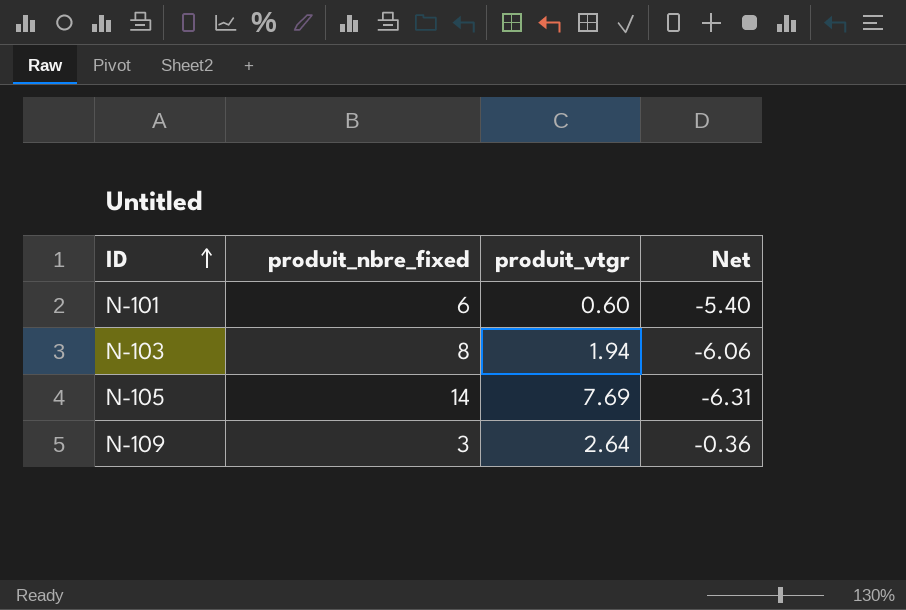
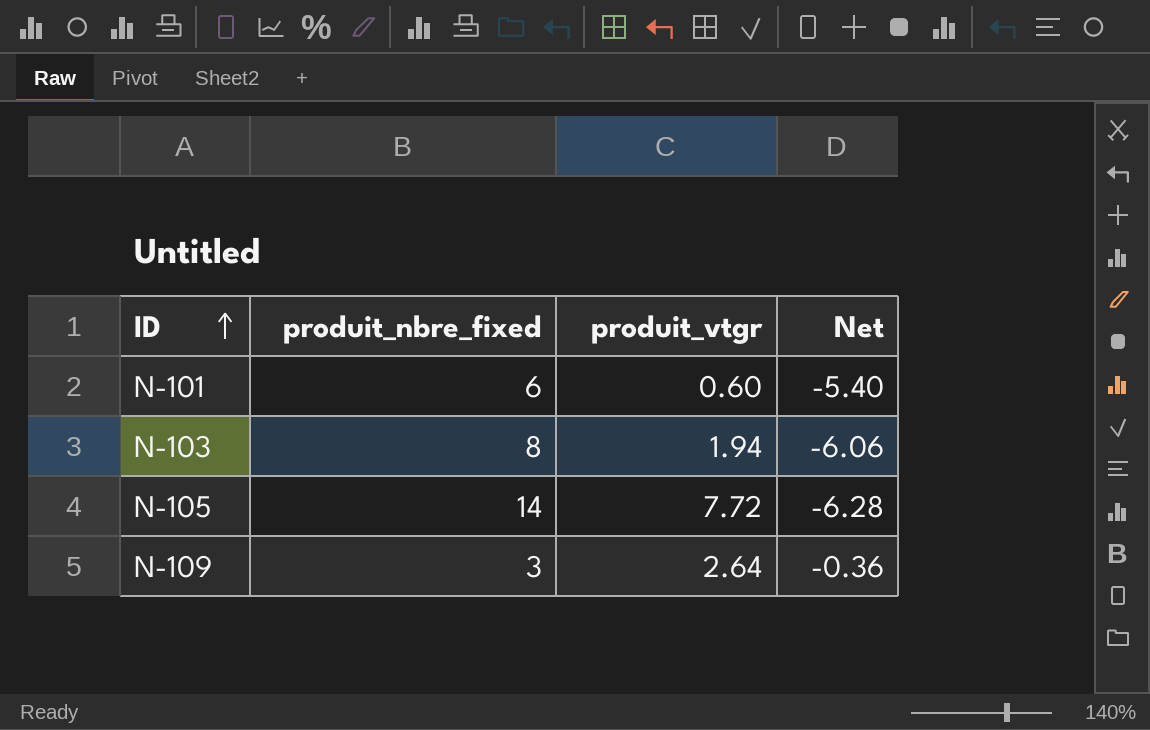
N-105 | produit_vtgr: 7.69 -> 7.72
N-105 | Net: -6.31 -> -6.28

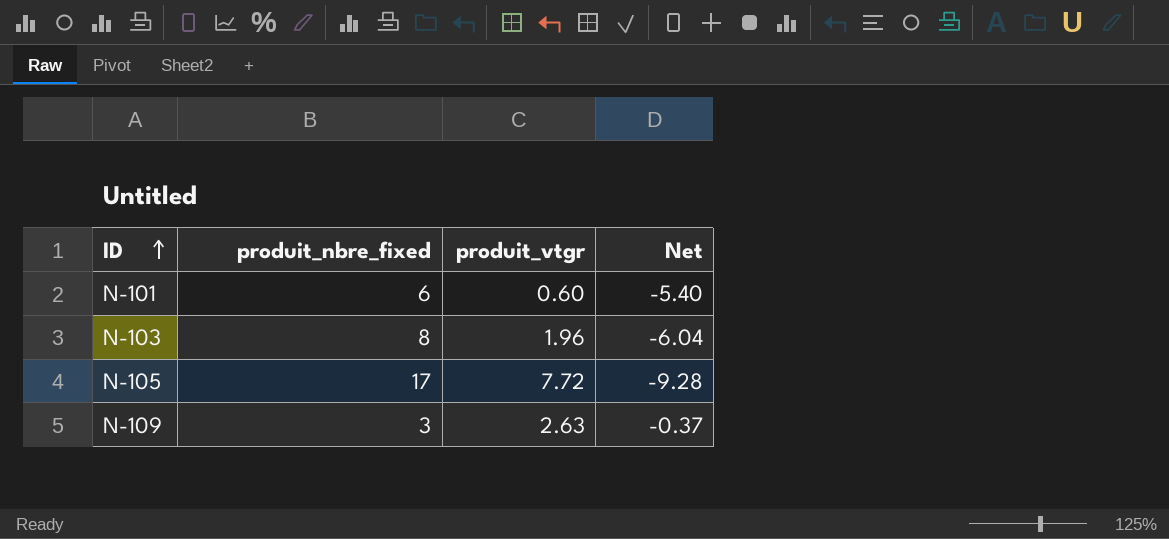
N-103 | produit_vtgr: 1.94 -> 1.96
N-103 | Net: -6.06 -> -6.04
N-105 | produit_nbre_fixed: 14 -> 17
N-105 | Net: -6.28 -> -9.28
N-109 | produit_vtgr: 2.64 -> 2.63
N-109 | Net: -0.36 -> -0.37

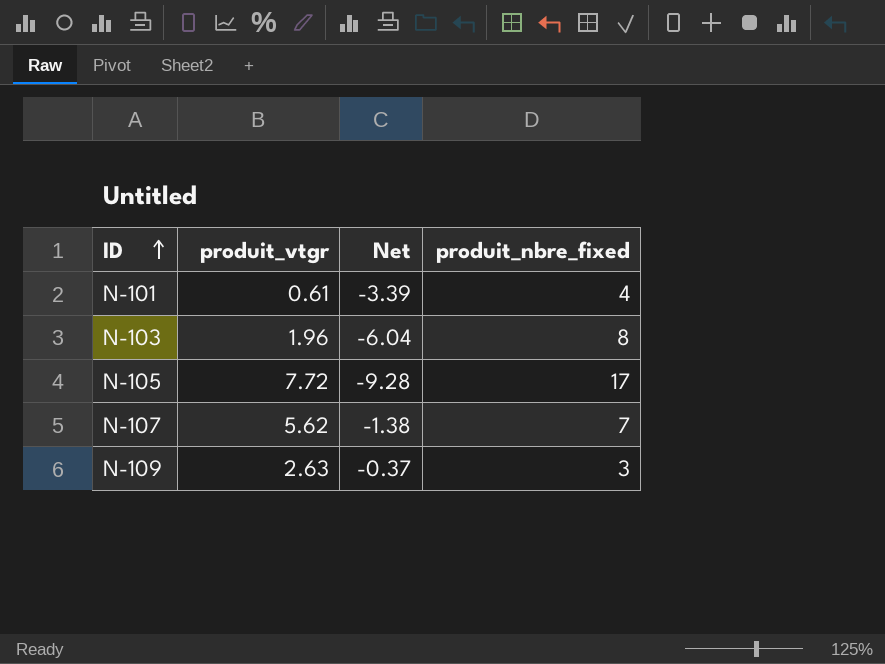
column produit_nbre_fixed | position: 2 -> 4
N-101 | produit_vtgr: 0.60 -> 0.61
N-101 | Net: -5.40 -> -3.39
N-101 | produit_nbre_fixed: 6 -> 4
row N-107: none -> 5.62 | -1.38 | 7

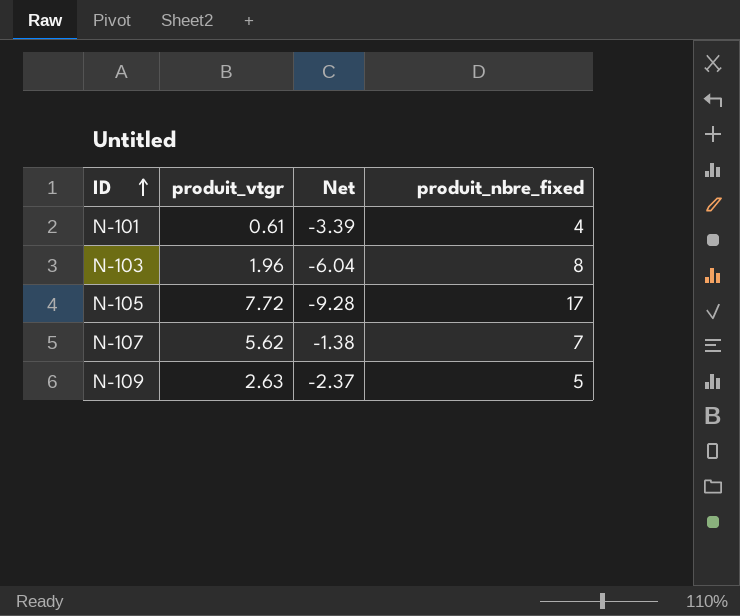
N-109 | Net: -0.37 -> -2.37
N-109 | produit_nbre_fixed: 3 -> 5

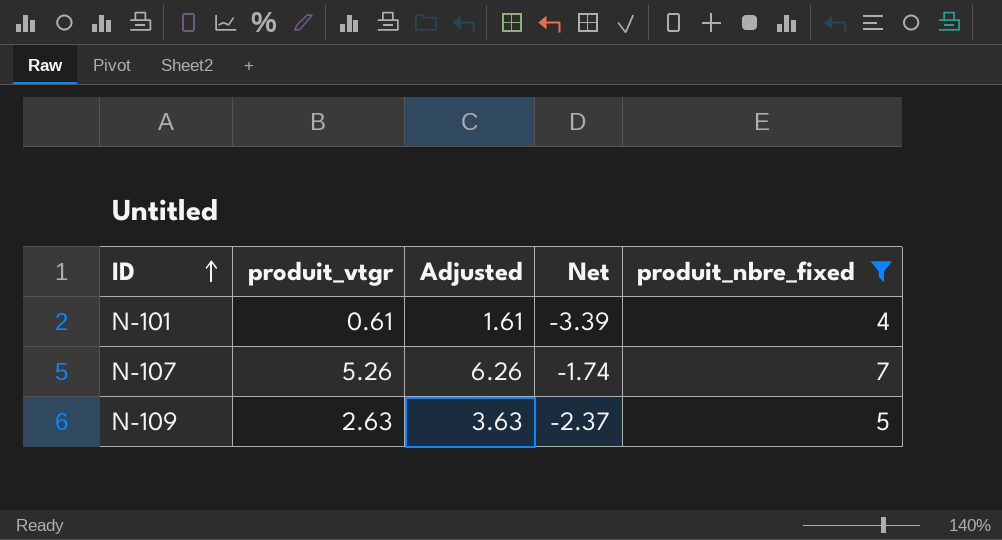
filter: none -> produit_nbre_fixed <= 7
column Adjusted | formula: none -> [produit_vtgr] + 1
N-107 | produit_vtgr: 5.62 -> 5.26
N-107 | Net: -1.38 -> -1.74

